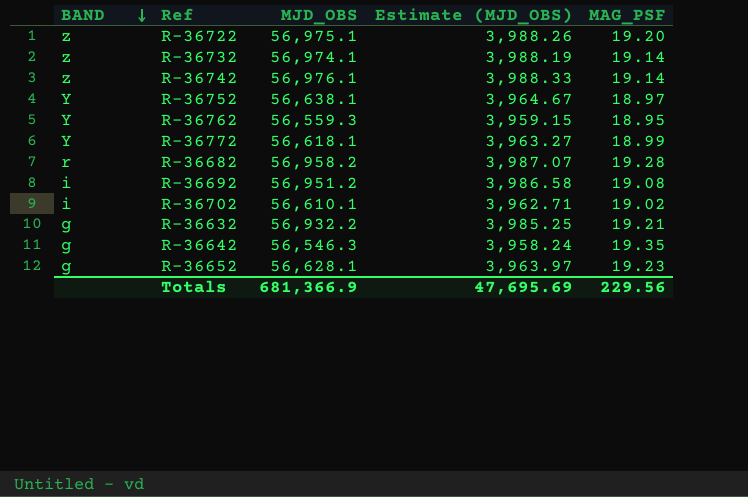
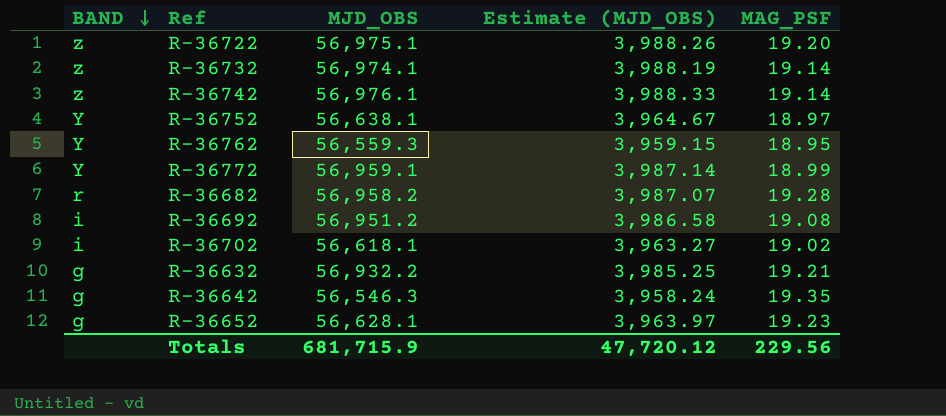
R-36772 | MJD_OBS: 56,618.1 -> 56,959.1
R-36772 | Estimate (MJD_OBS): 3,963.27 -> 3,987.14
R-36702 | MJD_OBS: 56,610.1 -> 56,618.1
R-36702 | Estimate (MJD_OBS): 3,962.71 -> 3,963.27
Totals | MJD_OBS: 681,366.9 -> 681,715.9
Totals | Estimate (MJD_OBS): 47,695.69 -> 47,720.12

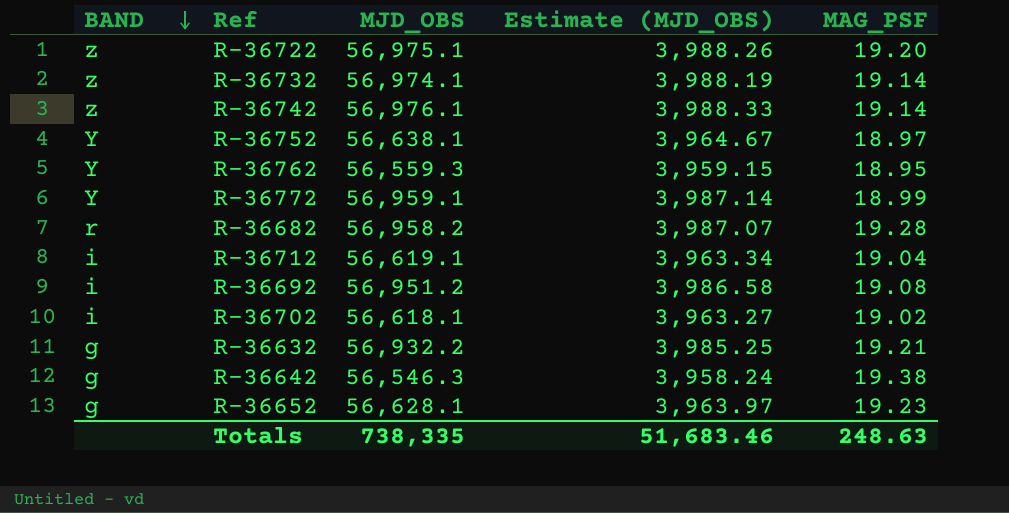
row R-36712: none -> i | 56,619.1 | 3,963.34 | 19.04
R-36642 | MAG_PSF: 19.35 -> 19.38
Totals | MJD_OBS: 681,715.9 -> 738,335
Totals | Estimate (MJD_OBS): 47,720.12 -> 51,683.46
Totals | MAG_PSF: 229.56 -> 248.63

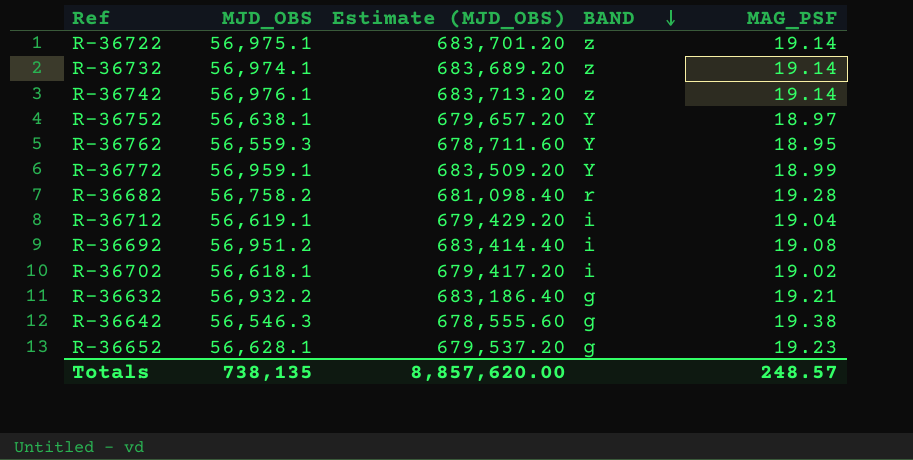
column Estimate (MJD_OBS) | formula: [MJD_OBS] * 0.07 -> [MJD_OBS] * 12
column BAND | position: 1 -> 4
R-36722 | MAG_PSF: 19.20 -> 19.14
R-36682 | MJD_OBS: 56,958.2 -> 56,758.2
Totals | MJD_OBS: 738,335 -> 738,135
Totals | Estimate (MJD_OBS): 51,683.46 -> 8,857,620.00
Totals | MAG_PSF: 248.63 -> 248.57

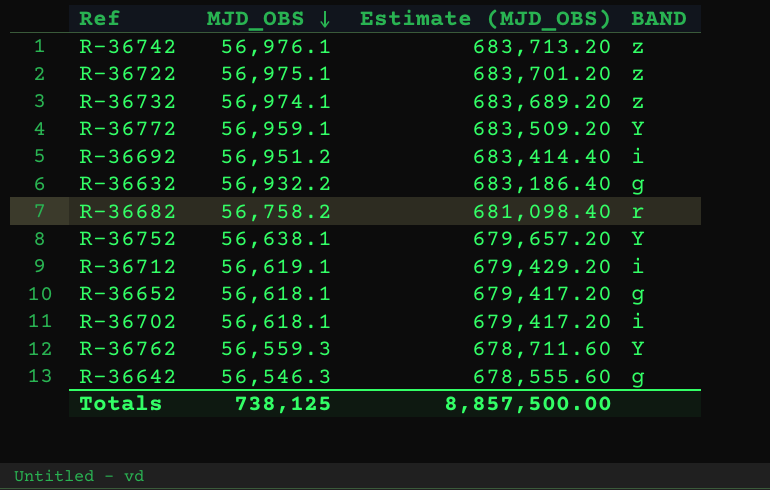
row order: BAND descending -> MJD_OBS descending
column MAG_PSF | position: 5 -> none
R-36652 | MJD_OBS: 56,628.1 -> 56,618.1
R-36652 | Estimate (MJD_OBS): 679,537.20 -> 679,417.20
Totals | MJD_OBS: 738,135 -> 738,125
Totals | Estimate (MJD_OBS): 8,857,620.00 -> 8,857,500.00

